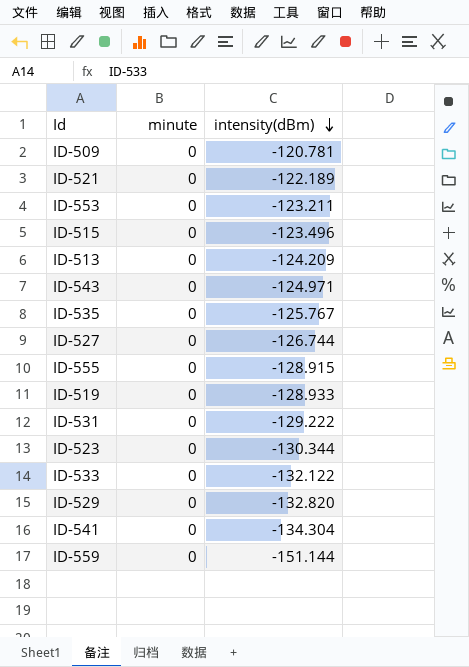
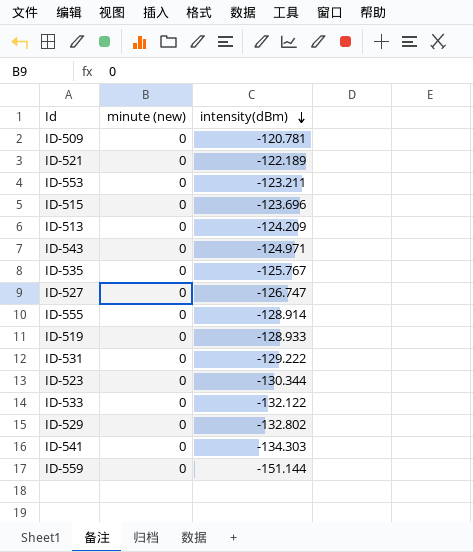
column name: minute -> minute (new)
ID-515 | intensity(dBm): -123.496 -> -123.696
ID-527 | intensity(dBm): -126.744 -> -126.747
ID-555 | intensity(dBm): -128.915 -> -128.914
ID-529 | intensity(dBm): -132.820 -> -132.802
ID-541 | intensity(dBm): -134.304 -> -134.303

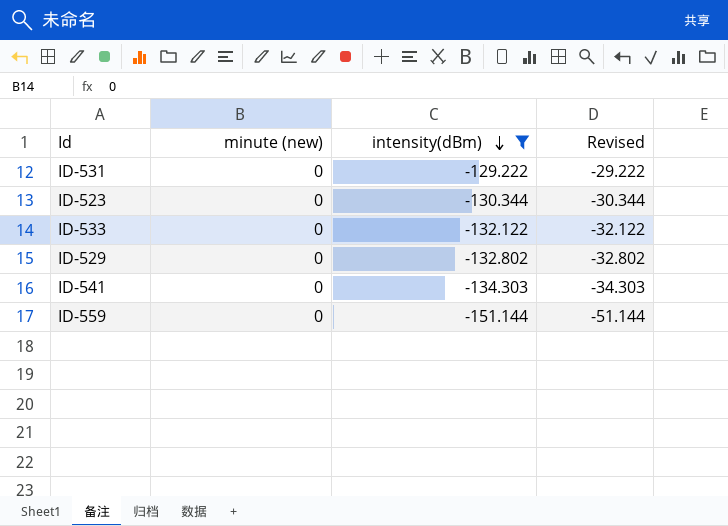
filter: none -> intensity(dBm) <= -129.222
column Revised | formula: none -> [intensity(dBm)] + 100

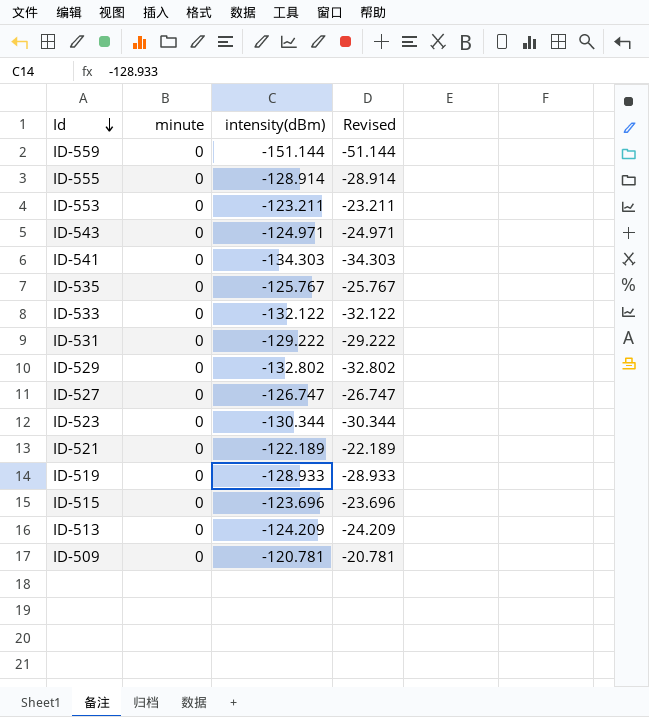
filter: intensity(dBm) <= -129.222 -> none
row order: intensity(dBm) descending -> Id descending
column name: minute (new) -> minute

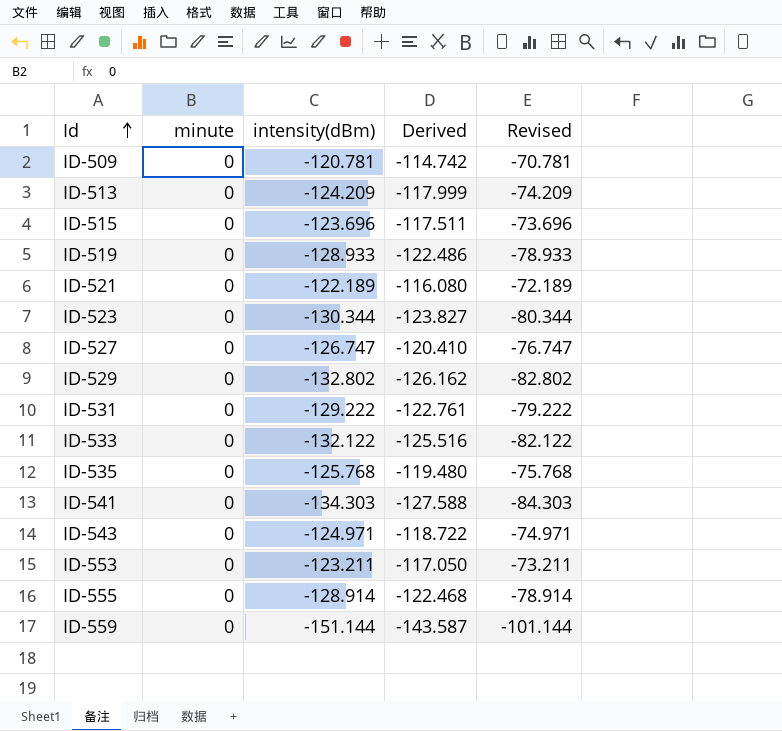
row order: Id descending -> Id ascending
column Derived | formula: none -> [intensity(dBm)] * 0.95
column Revised | formula: [intensity(dBm)] + 100 -> [intensity(dBm)] + 50
ID-535 | intensity(dBm): -125.767 -> -125.768

